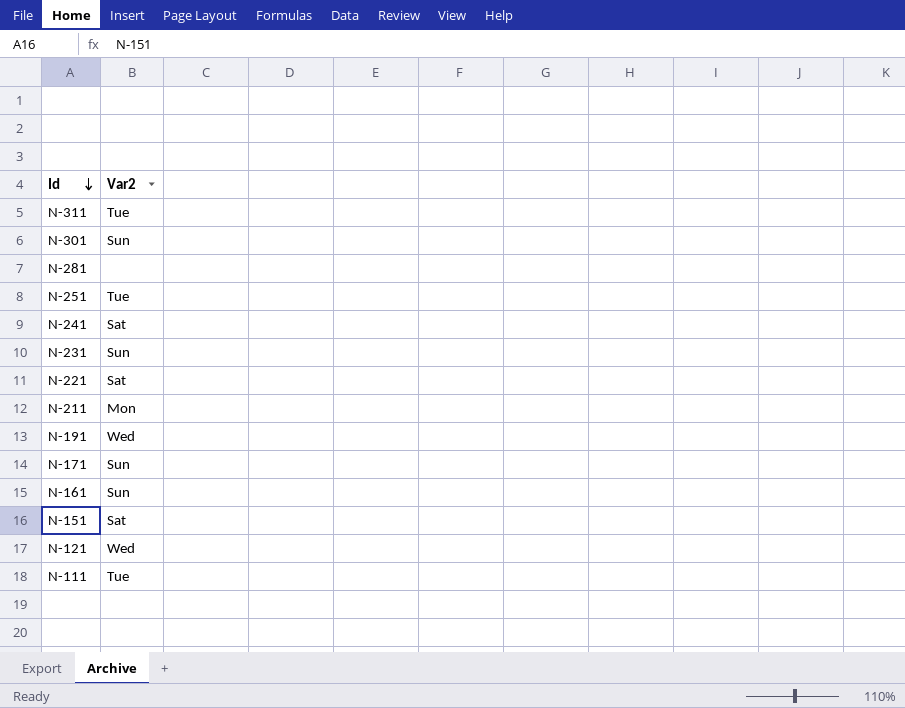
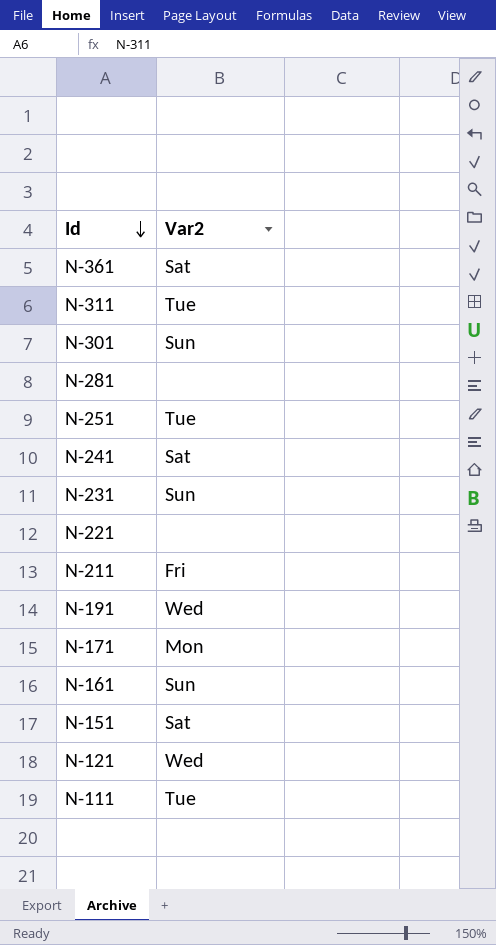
row N-361: none -> Sat
N-221 | Var2: Sat -> none
N-211 | Var2: Mon -> Fri
N-171 | Var2: Sun -> Mon

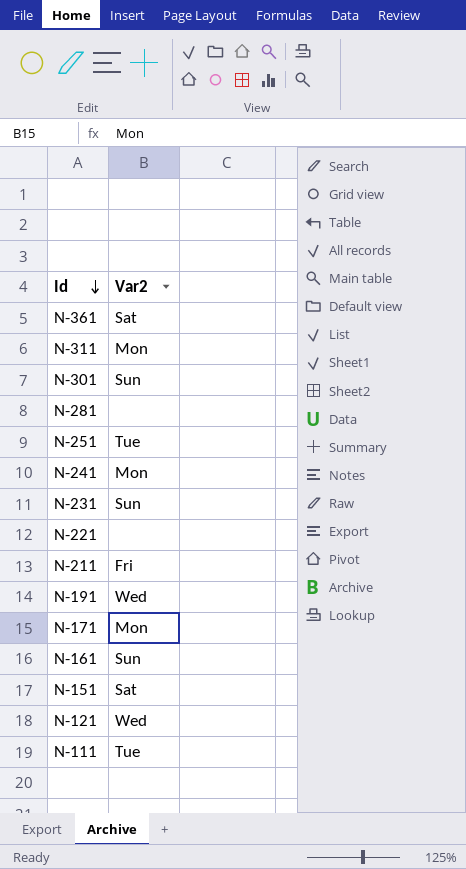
N-311 | Var2: Tue -> Mon
N-241 | Var2: Sat -> Mon

